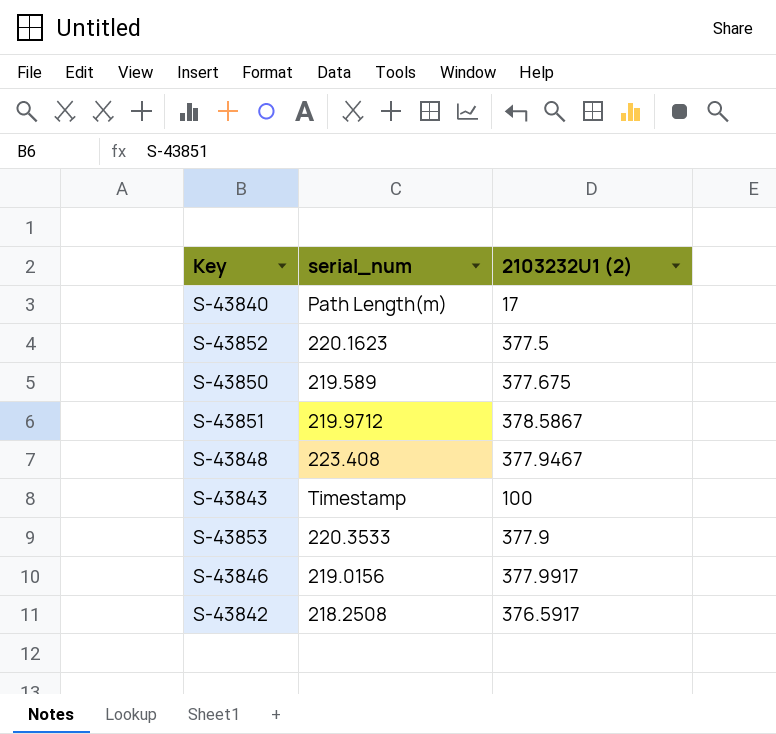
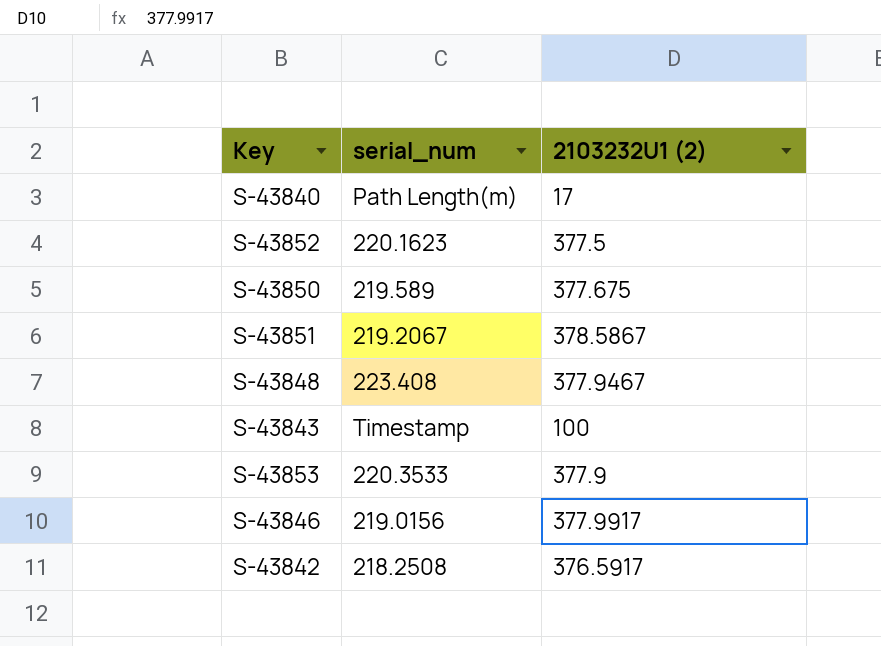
S-43851 | serial_num: 219.9712 -> 219.2067

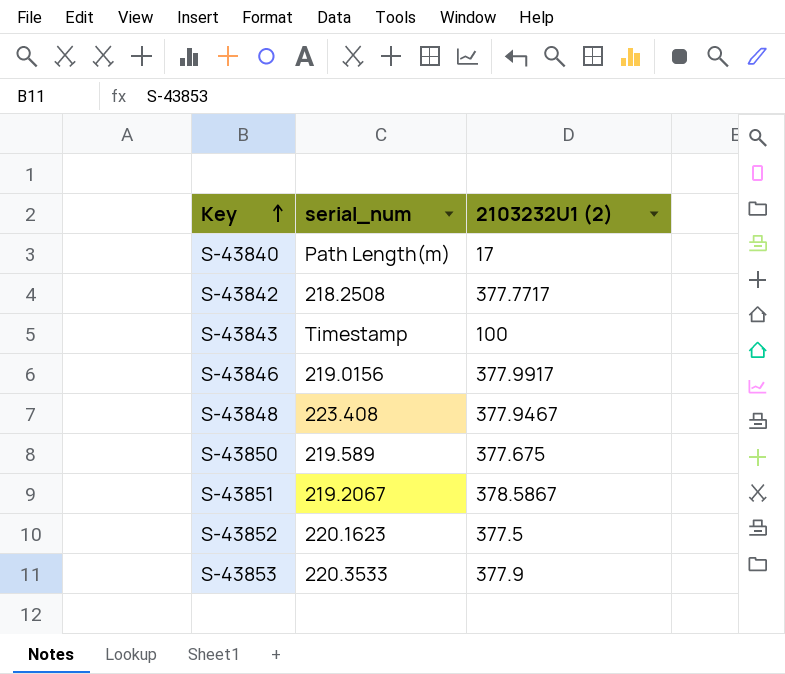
row order: none -> Key ascending
S-43842 | 2103232U1 (2): 376.5917 -> 377.7717

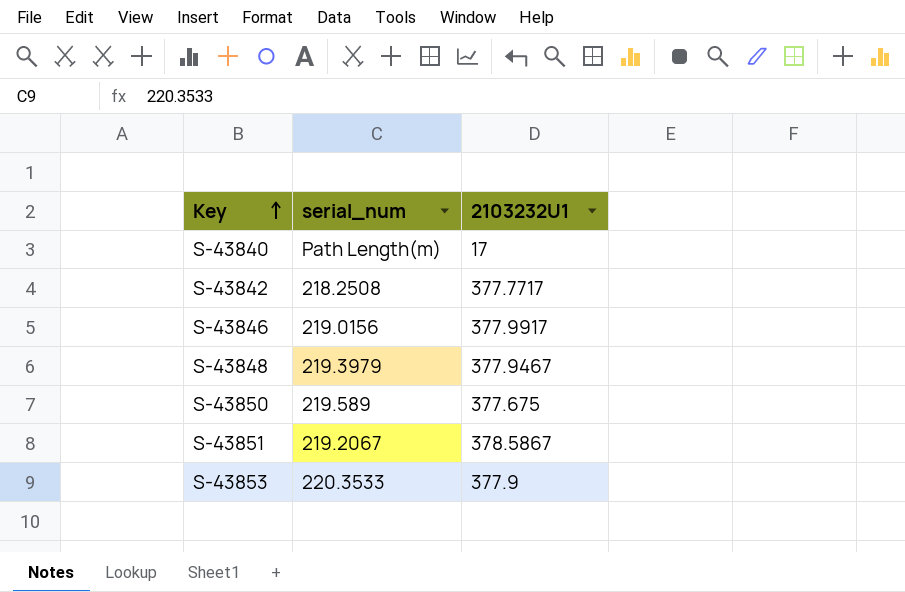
column name: 2103232U1 (2) -> 2103232U1
row S-43843: Timestamp | 100 -> none
row S-43852: 220.1623 | 377.5 -> none
S-43848 | serial_num: 223.408 -> 219.3979

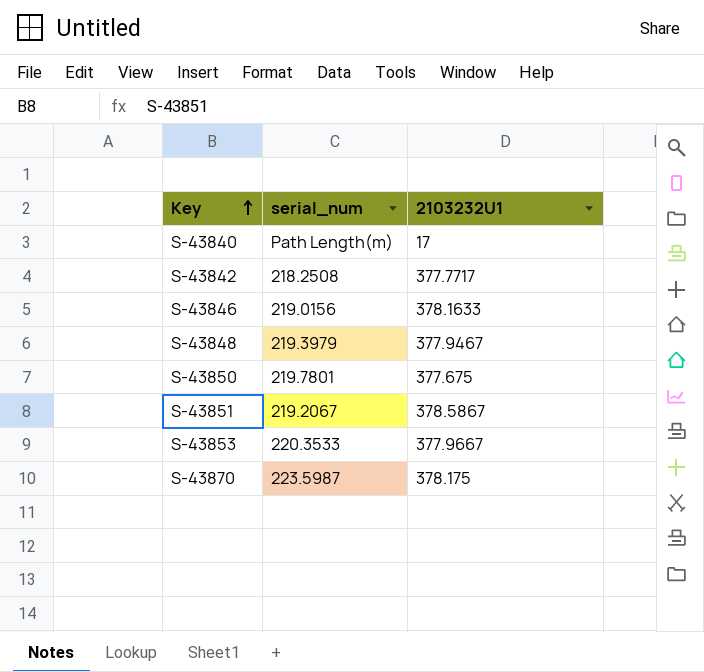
S-43846 | 2103232U1: 377.9917 -> 378.1633
S-43850 | serial_num: 219.589 -> 219.7801
S-43853 | 2103232U1: 377.9 -> 377.9667
row S-43870: none -> 223.5987 | 378.175

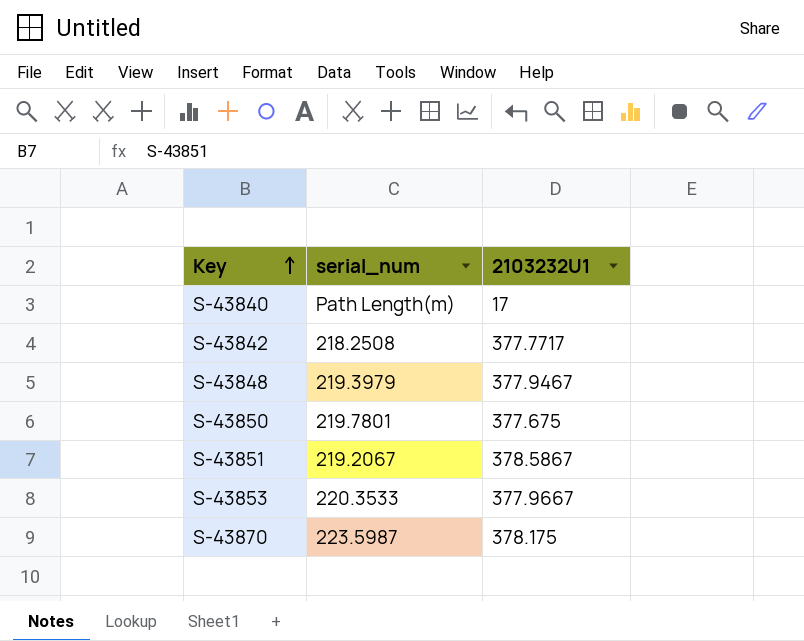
row S-43846: 219.0156 | 378.1633 -> none

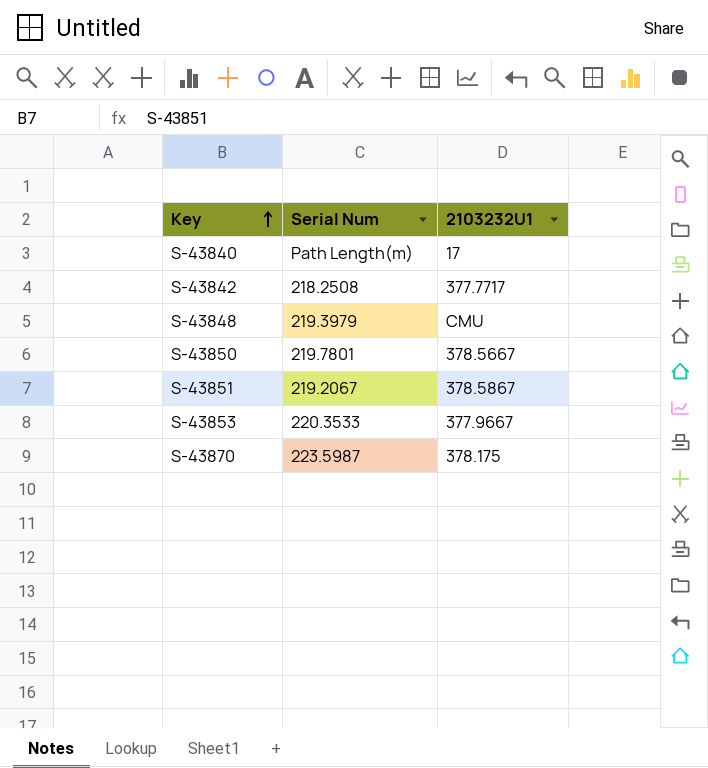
column name: serial_num -> Serial Num
S-43848 | 2103232U1: 377.9467 -> CMU
S-43850 | 2103232U1: 377.675 -> 378.5667

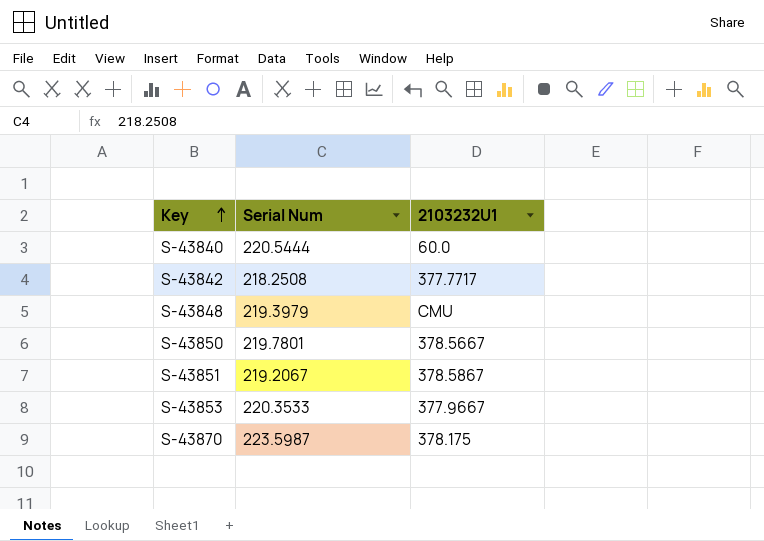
S-43840 | Serial Num: Path Length(m) -> 220.5444
S-43840 | 2103232U1: 17 -> 60.0

